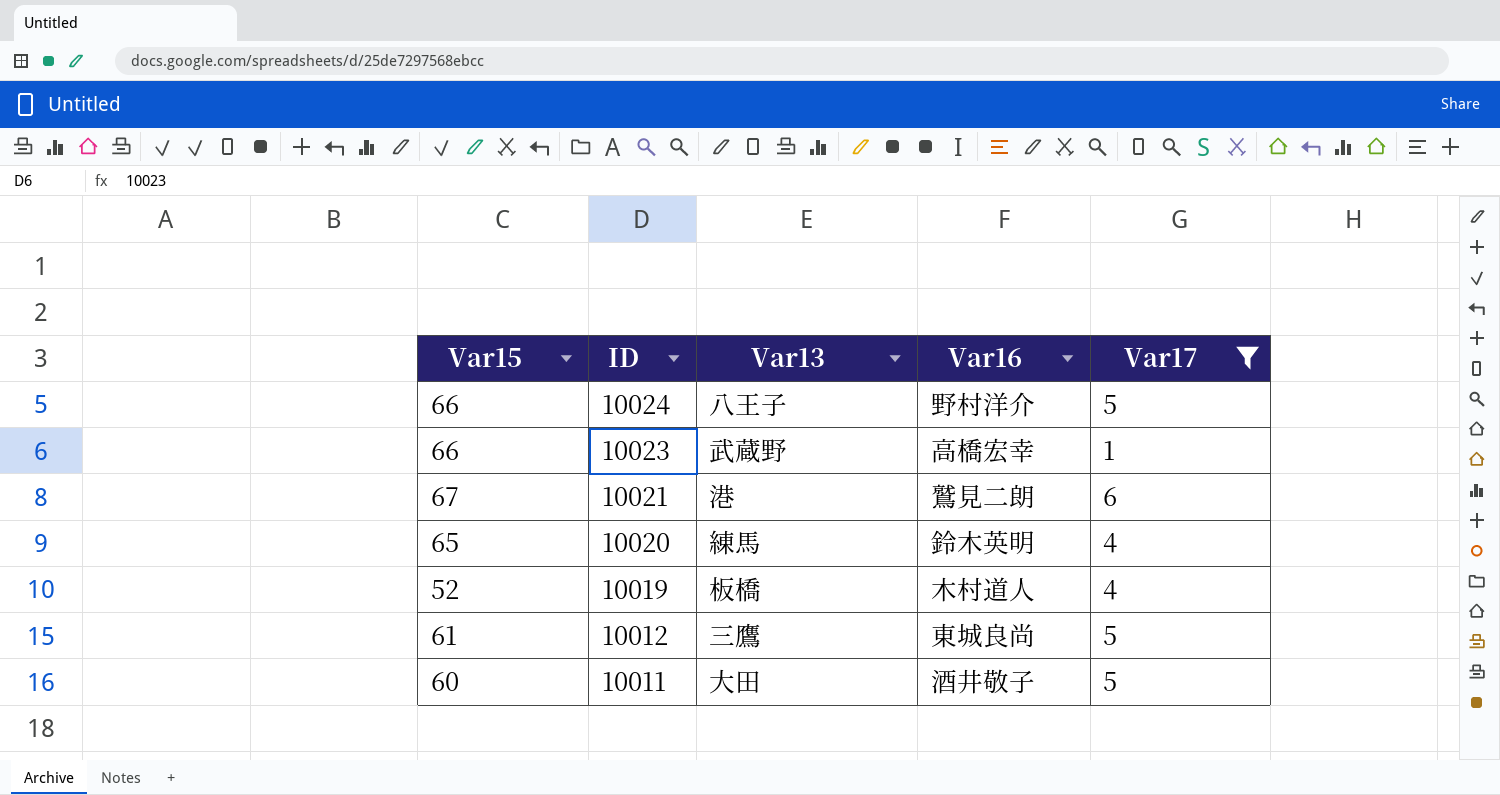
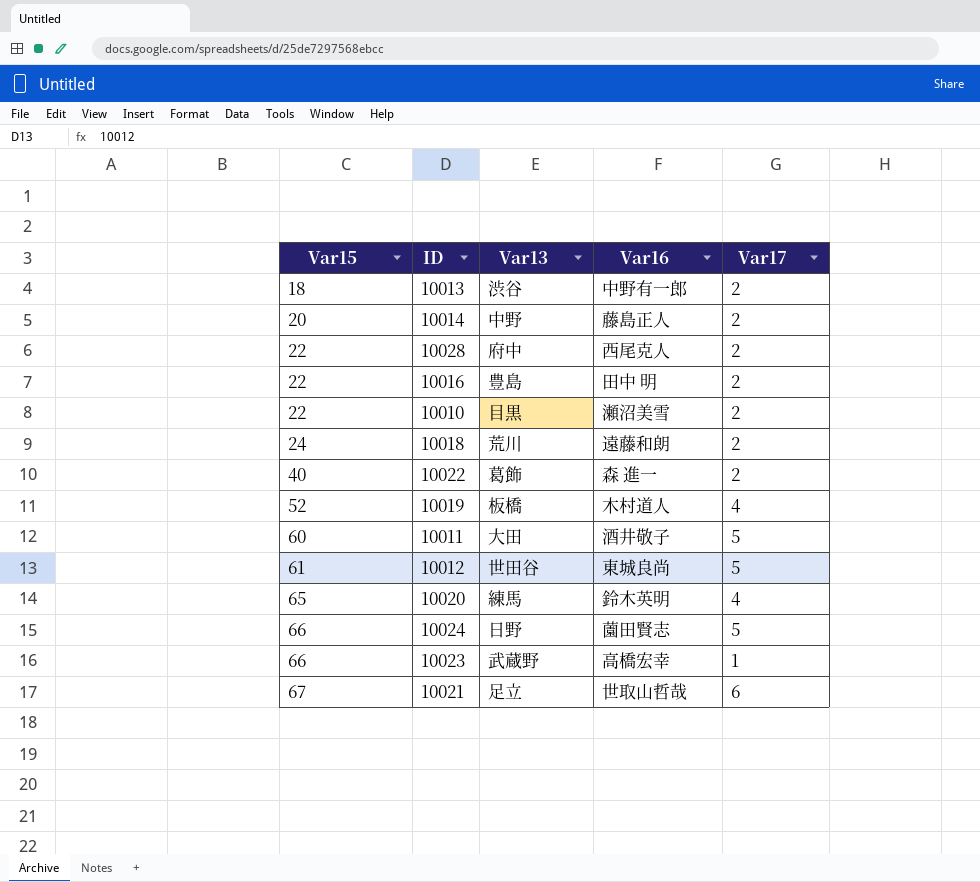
filter: Var17 != 2 -> none
row order: ID descending -> Var15 ascending
10012 | Var13: 三鷹 -> 世田谷
10024 | Var13: 八王子 -> 日野
10024 | Var16: 野村洋介 -> 薗田賢志
10021 | Var13: 港 -> 足立
10021 | Var16: 鷲見二朗 -> 世取山哲哉

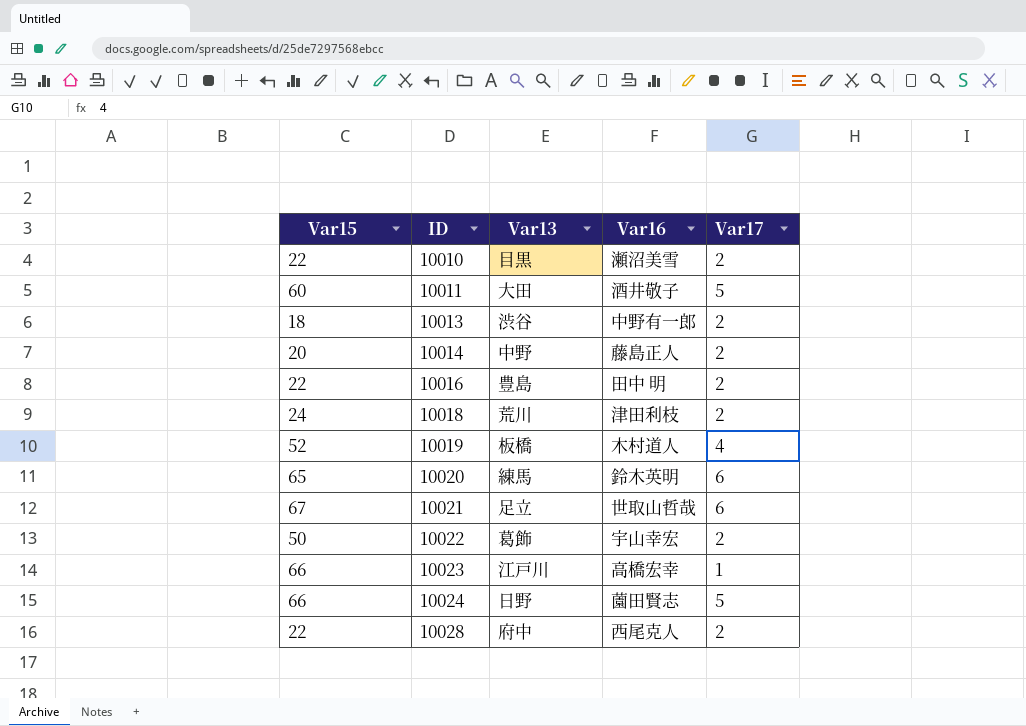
row order: Var15 ascending -> ID ascending
row 10012: 61 | 世田谷 | 東城良尚 | 5 -> none
10018 | Var16: 遠藤和朗 -> 津田利枝
10020 | Var17: 4 -> 6
10022 | Var15: 40 -> 50
10022 | Var16: 森 進一 -> 宇山幸宏
10023 | Var13: 武蔵野 -> 江戸川

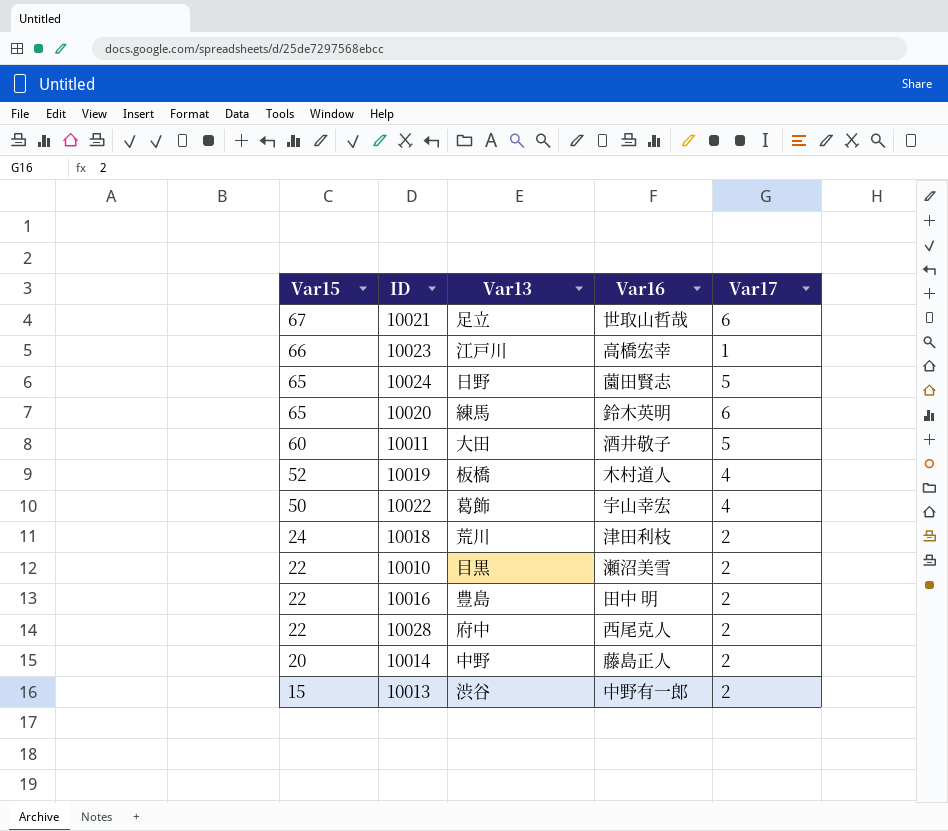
row order: ID ascending -> Var15 descending
10024 | Var15: 66 -> 65
10022 | Var17: 2 -> 4
10013 | Var15: 18 -> 15

